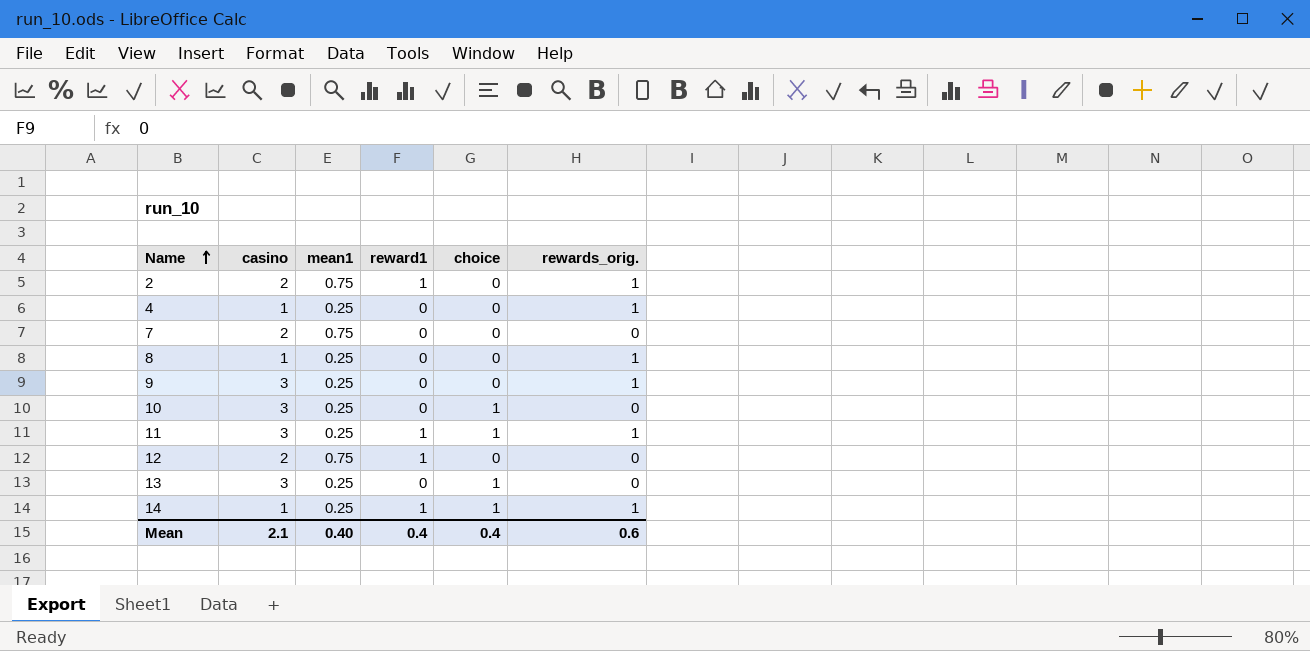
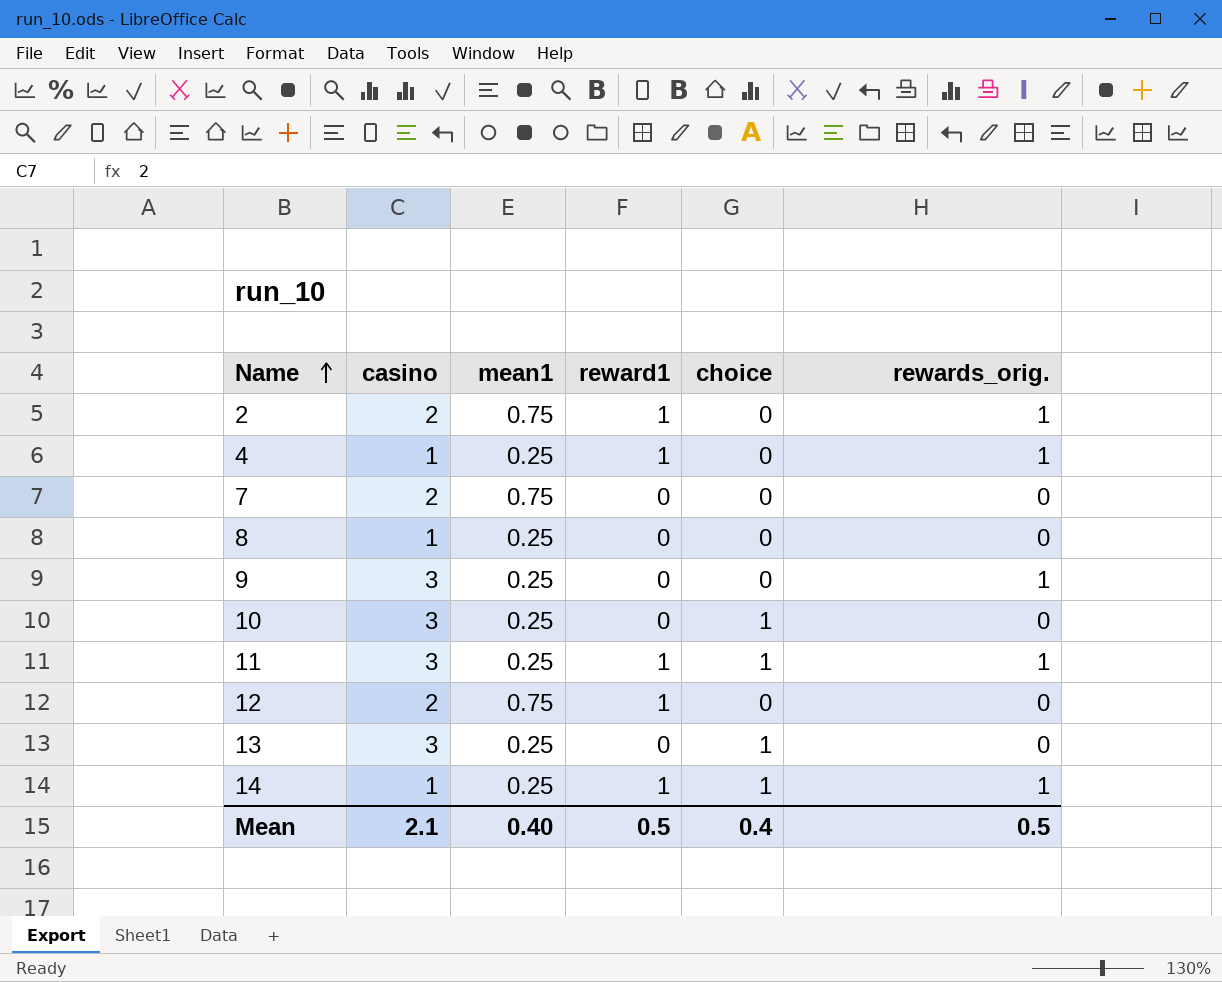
4 | reward1: 0 -> 1
8 | rewards_orig.: 1 -> 0
Mean | reward1: 0.4 -> 0.5
Mean | rewards_orig.: 0.6 -> 0.5

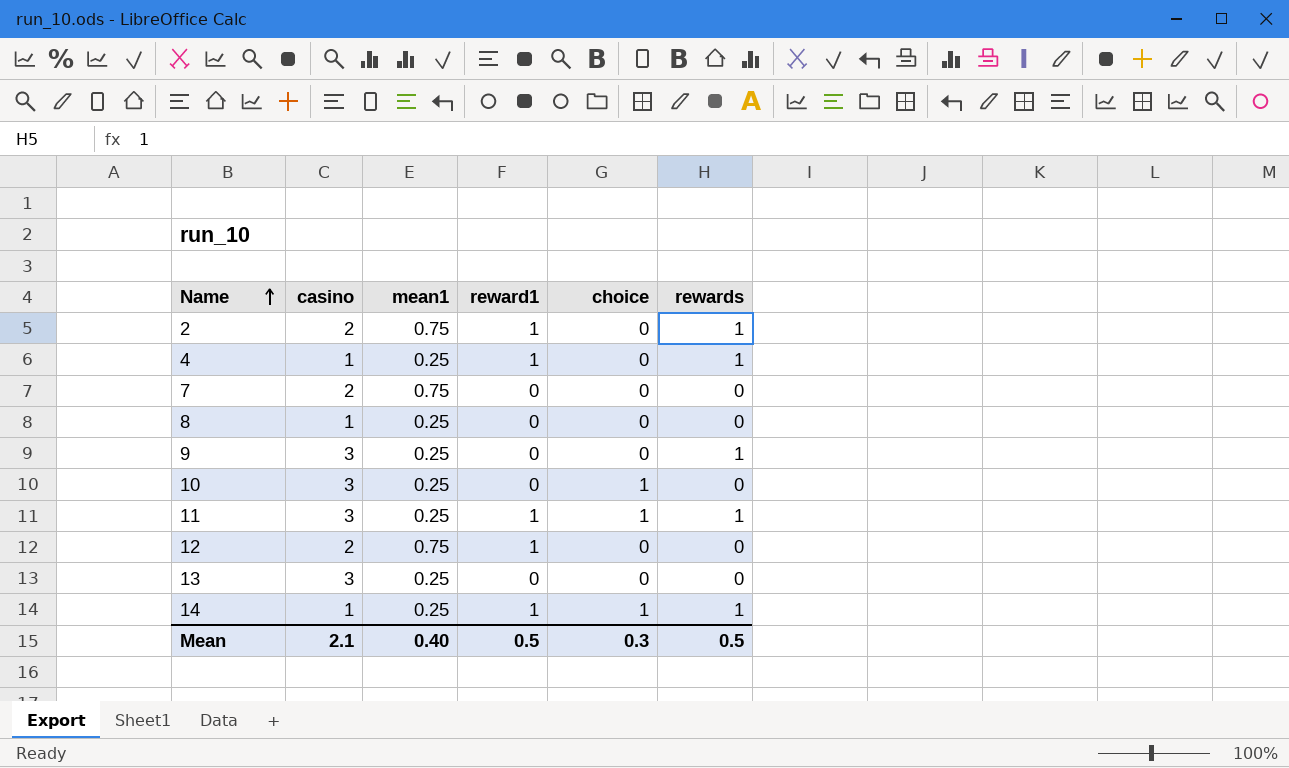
column name: rewards_orig. -> rewards
13 | choice: 1 -> 0
Mean | choice: 0.4 -> 0.3

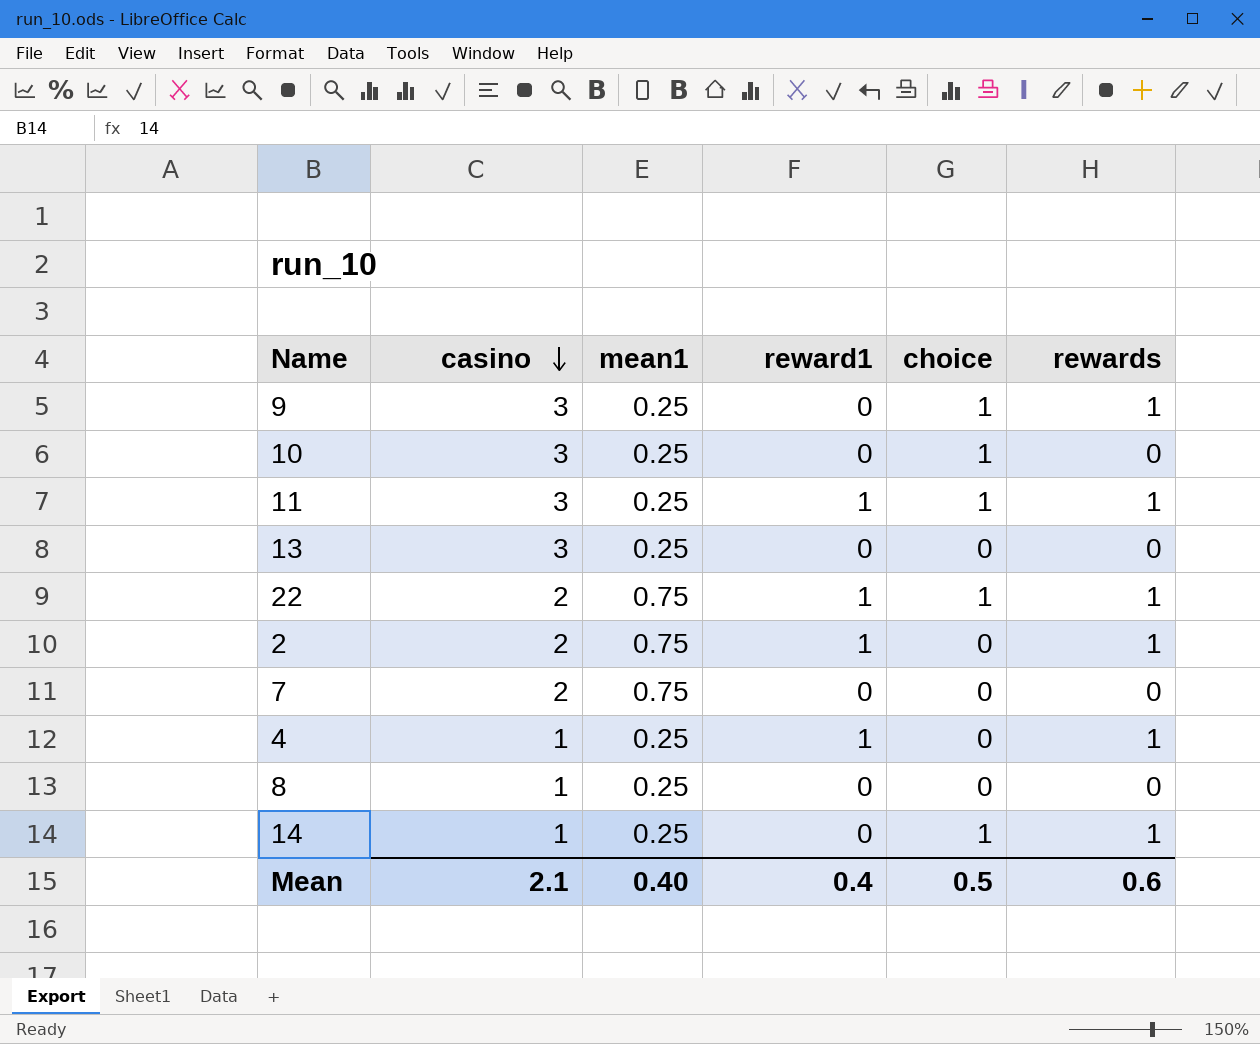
row order: Name ascending -> casino descending
row 12: 2 | 0.75 | 1 | 0 | 0 -> none
9 | choice: 0 -> 1
row 22: none -> 2 | 0.75 | 1 | 1 | 1
14 | reward1: 1 -> 0
Mean | reward1: 0.5 -> 0.4
Mean | choice: 0.3 -> 0.5
Mean | rewards: 0.5 -> 0.6

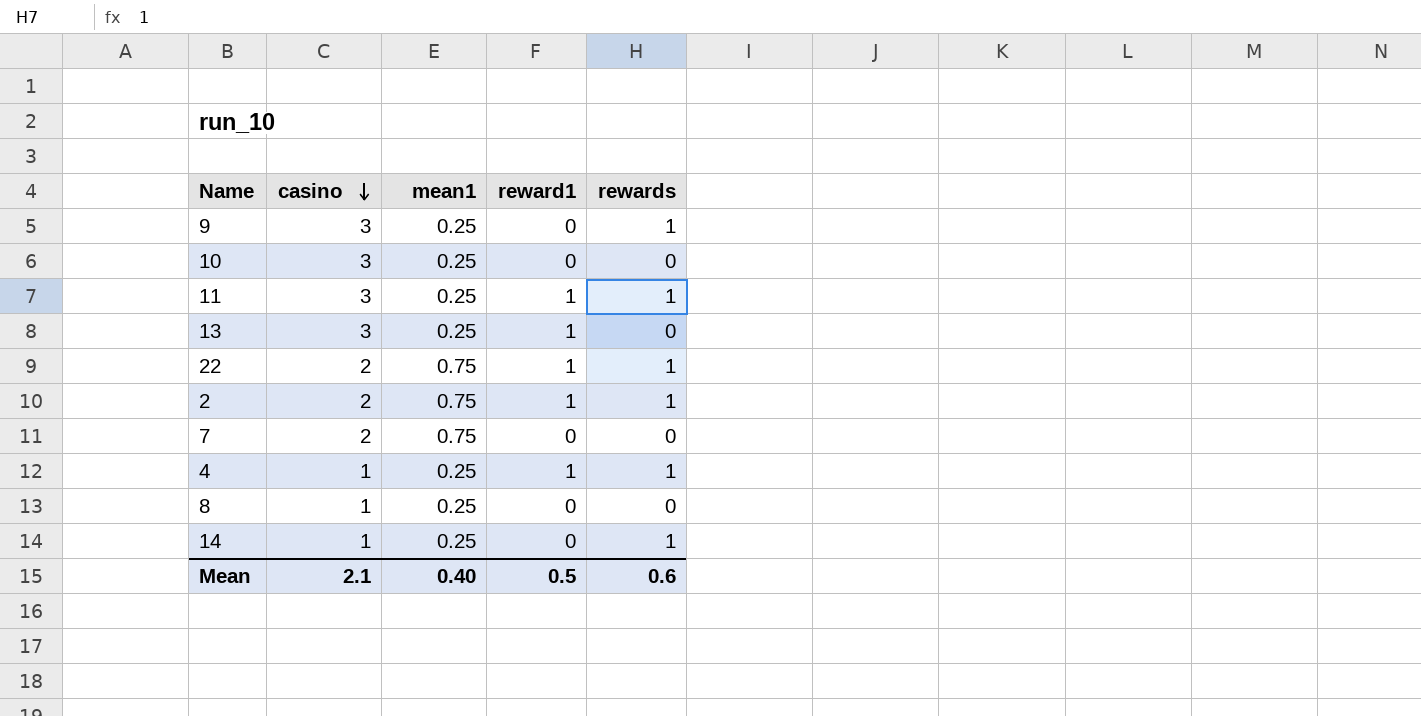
column choice | position: 5 -> none
13 | reward1: 0 -> 1
Mean | reward1: 0.4 -> 0.5

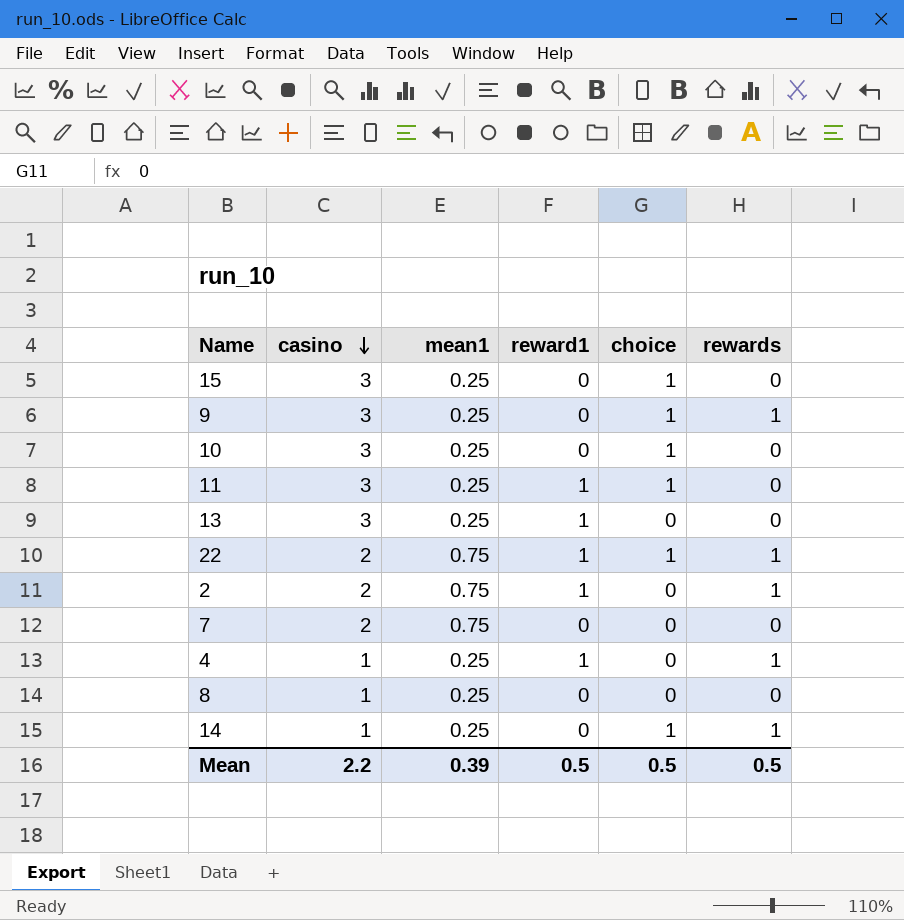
column choice | position: none -> 5
row 15: none -> 3 | 0.25 | 0 | 1 | 0
11 | rewards: 1 -> 0
Mean | casino: 2.1 -> 2.2
Mean | mean1: 0.40 -> 0.39
Mean | rewards: 0.6 -> 0.5

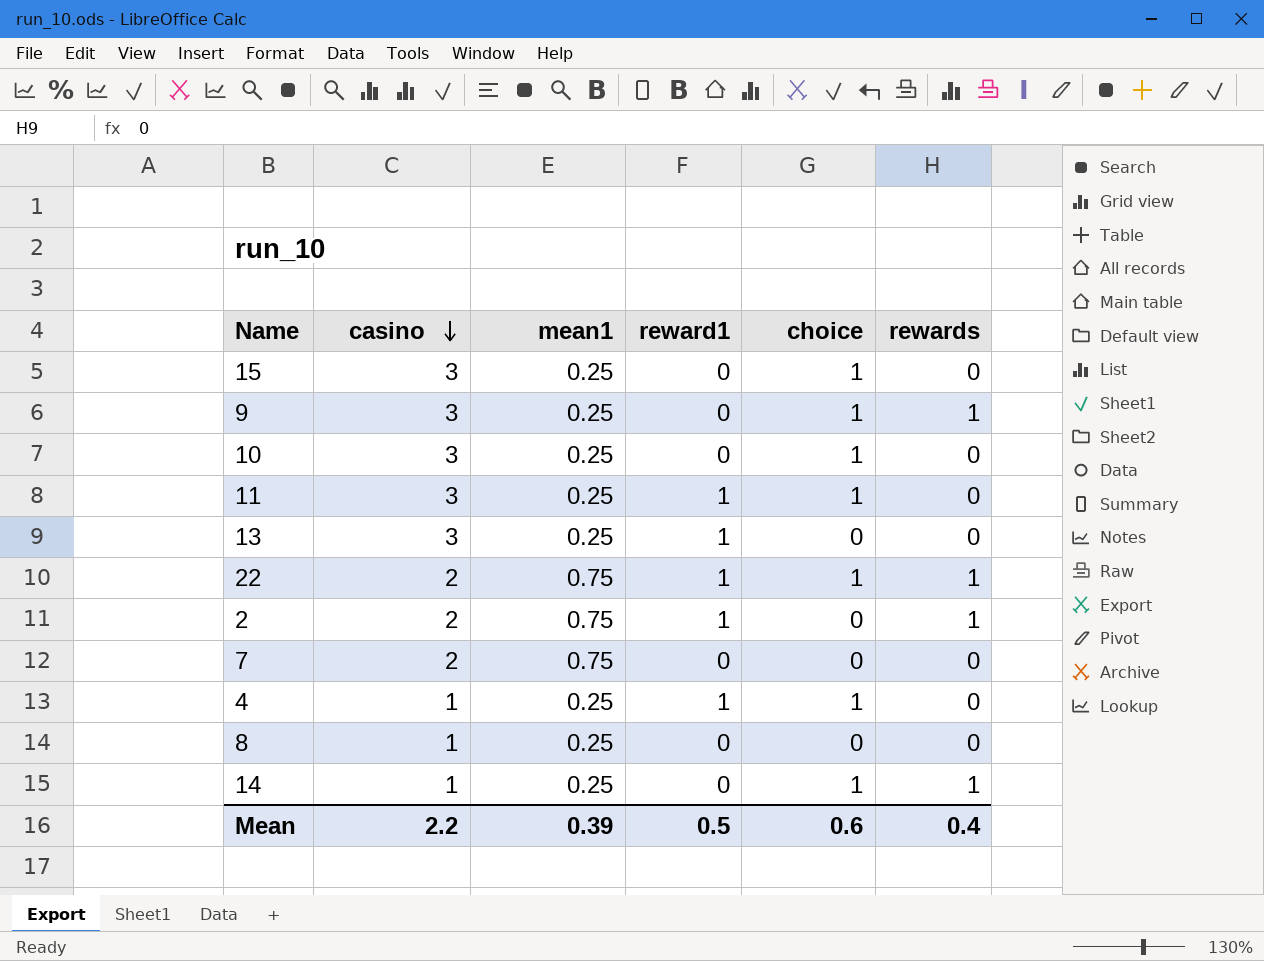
4 | choice: 0 -> 1
4 | rewards: 1 -> 0
Mean | choice: 0.5 -> 0.6
Mean | rewards: 0.5 -> 0.4

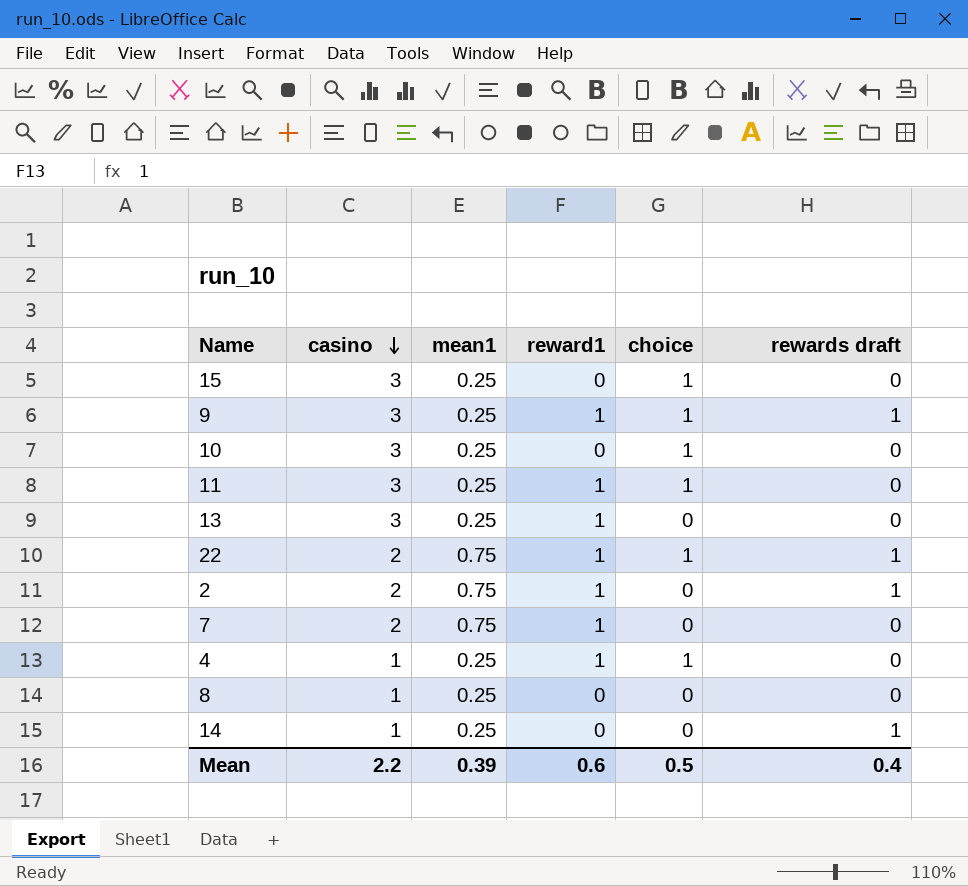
column name: rewards -> rewards draft
9 | reward1: 0 -> 1
7 | reward1: 0 -> 1
14 | choice: 1 -> 0
Mean | reward1: 0.5 -> 0.6
Mean | choice: 0.6 -> 0.5

